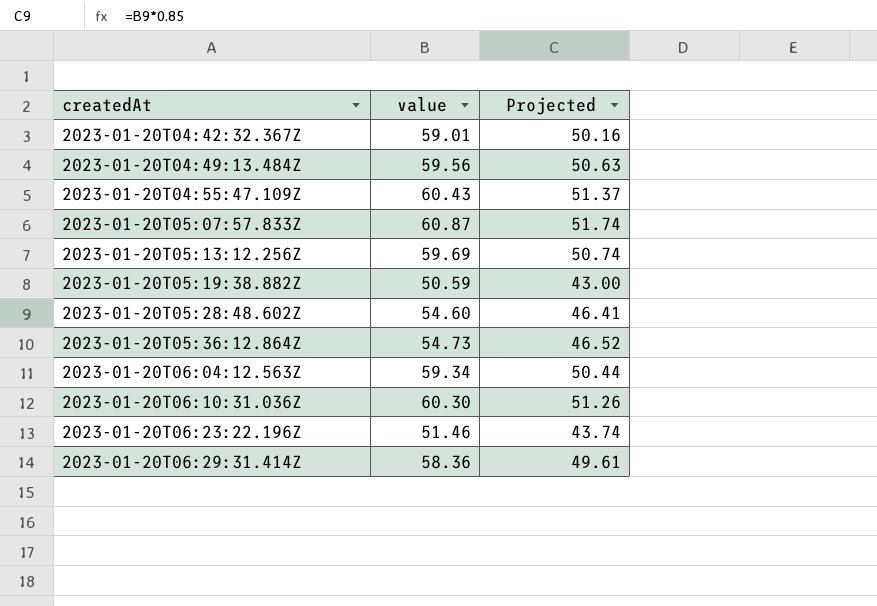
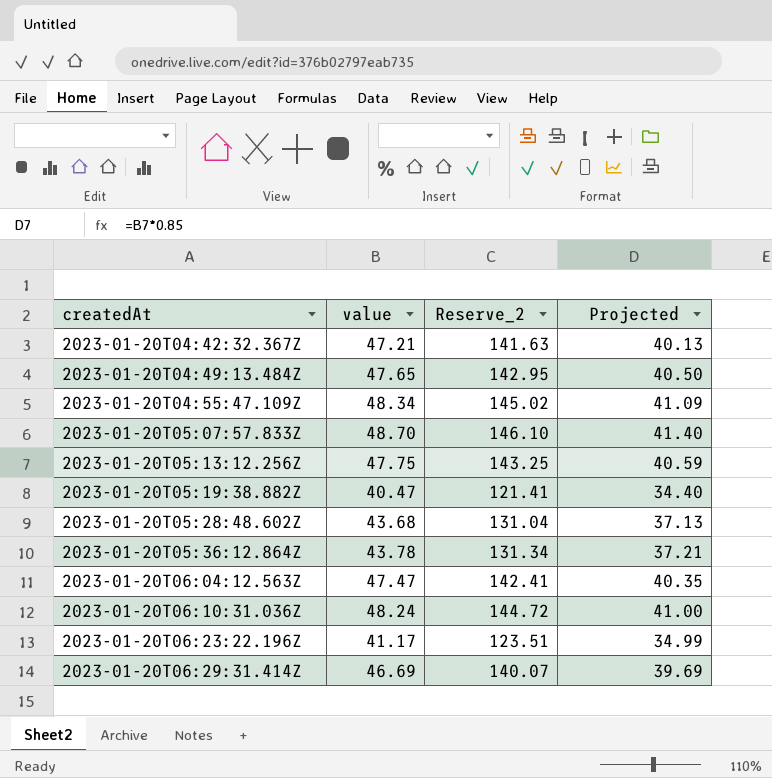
column Reserve_2 | formula: none -> [value] * 3
2023-01-20T04:42:32.367Z | value: 59.01 -> 47.21
2023-01-20T04:42:32.367Z | Projected: 50.16 -> 40.13
2023-01-20T04:49:13.484Z | value: 59.56 -> 47.65
2023-01-20T04:49:13.484Z | Projected: 50.63 -> 40.50
2023-01-20T04:55:47.109Z | value: 60.43 -> 48.34
2023-01-20T04:55:47.109Z | Projected: 51.37 -> 41.09
2023-01-20T05:07:57.833Z | value: 60.87 -> 48.70
2023-01-20T05:07:57.833Z | Projected: 51.74 -> 41.40
2023-01-20T05:13:12.256Z | value: 59.69 -> 47.75
2023-01-20T05:13:12.256Z | Projected: 50.74 -> 40.59
2023-01-20T05:19:38.882Z | value: 50.59 -> 40.47
2023-01-20T05:19:38.882Z | Projected: 43.00 -> 34.40
2023-01-20T05:28:48.602Z | value: 54.60 -> 43.68
2023-01-20T05:28:48.602Z | Projected: 46.41 -> 37.13
2023-01-20T05:36:12.864Z | value: 54.73 -> 43.78
2023-01-20T05:36:12.864Z | Projected: 46.52 -> 37.21
2023-01-20T06:04:12.563Z | value: 59.34 -> 47.47
2023-01-20T06:04:12.563Z | Projected: 50.44 -> 40.35
2023-01-20T06:10:31.036Z | value: 60.30 -> 48.24
2023-01-20T06:10:31.036Z | Projected: 51.26 -> 41.00
2023-01-20T06:23:22.196Z | value: 51.46 -> 41.17
2023-01-20T06:23:22.196Z | Projected: 43.74 -> 34.99
2023-01-20T06:29:31.414Z | value: 58.36 -> 46.69
2023-01-20T06:29:31.414Z | Projected: 49.61 -> 39.69

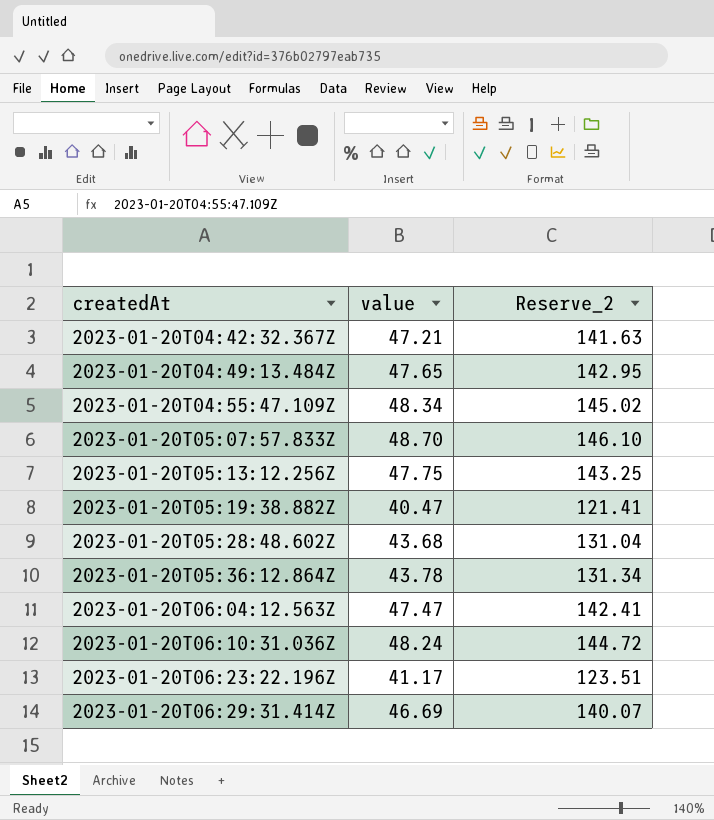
column Projected | formula: [value] * 0.85 -> none

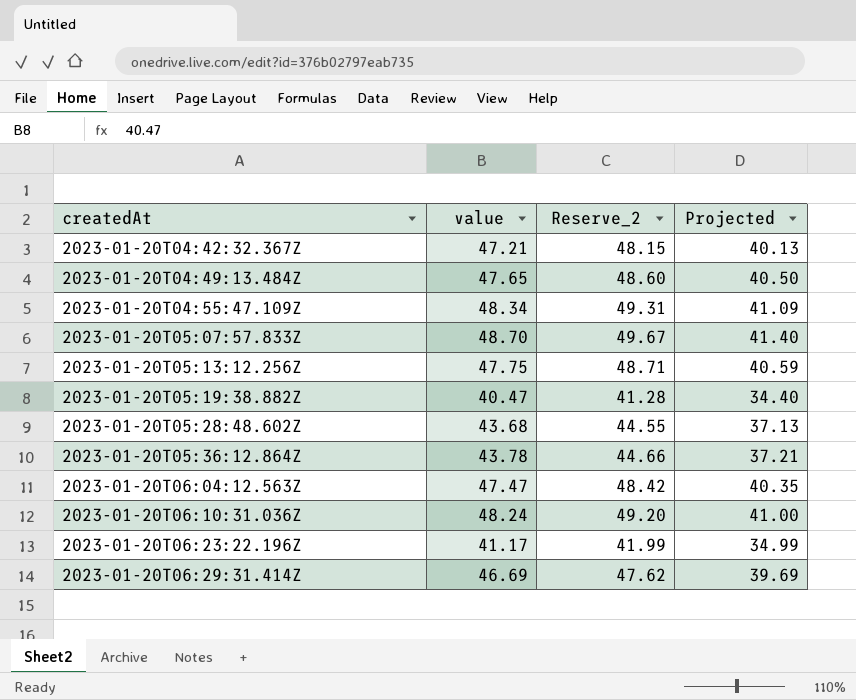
column Reserve_2 | formula: [value] * 3 -> [value] * 1.02
column Projected | formula: none -> [value] * 0.85

